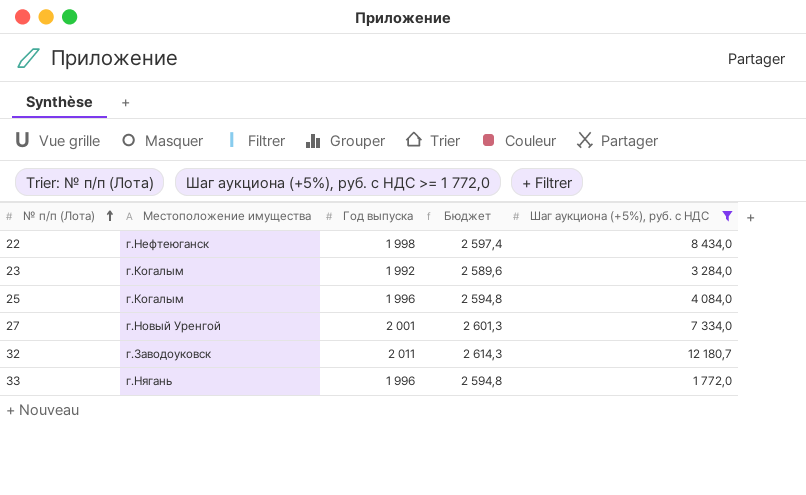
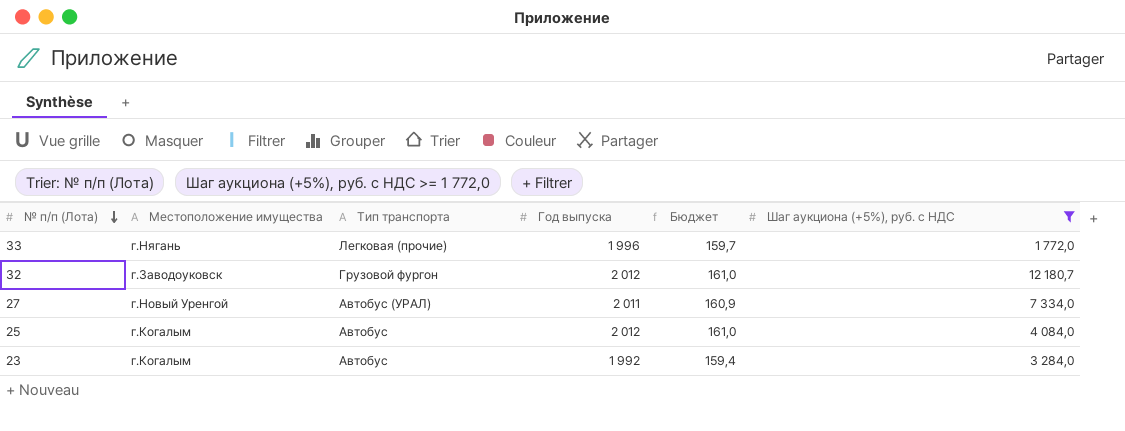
row order: № п/п (Лота) ascending -> № п/п (Лота) descending
column Тип транспорта | position: none -> 3
column Бюджет | formula: [Год выпуска] * 1,3 -> [Год выпуска] * 0,08
row 22: г.Нефтеюганск | 1 998 | 2 597,4 | 8 434,0 -> none
32 | Год выпуска: 2 011 -> 2 012
27 | Год выпуска: 2 001 -> 2 011
25 | Год выпуска: 1 996 -> 2 012

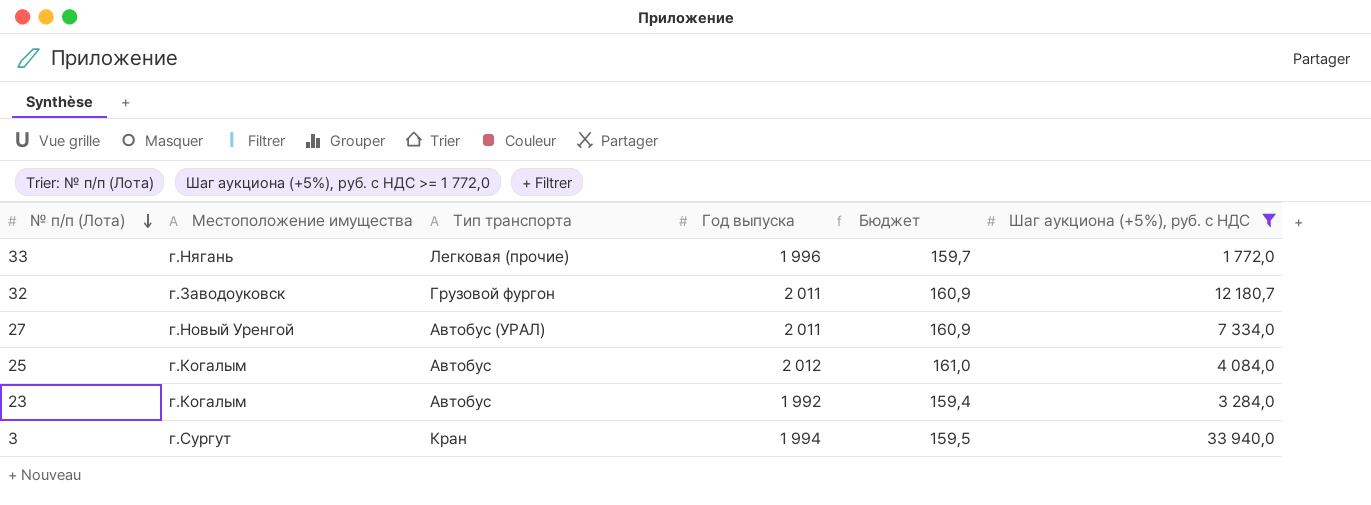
32 | Год выпуска: 2 012 -> 2 011
32 | Бюджет: 161,0 -> 160,9
row 3: none -> г.Сургут | Кран | 1 994 | 159,5 | 33 940,0

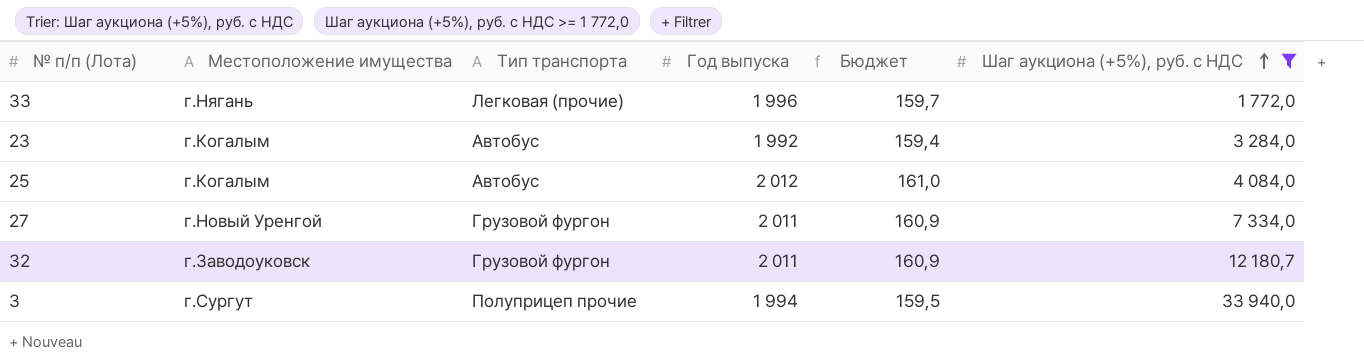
row order: № п/п (Лота) descending -> Шаг аукциона (+5%), руб. с НДС ascending
27 | Тип транспорта: Автобус (УРАЛ) -> Грузовой фургон
3 | Тип транспорта: Кран -> Полуприцеп прочие

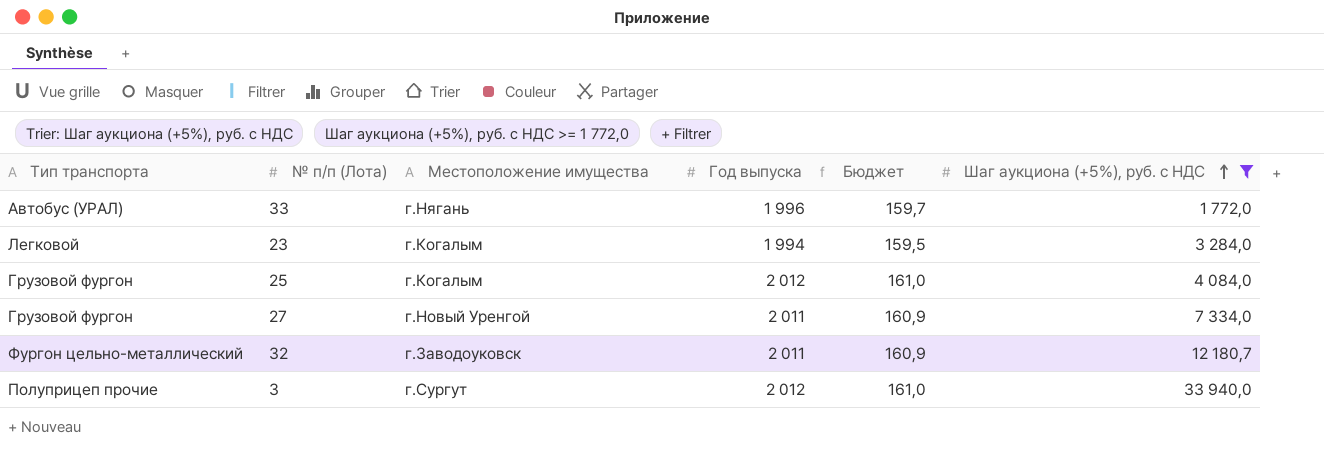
column Тип транспорта | position: 3 -> 1
33 | Тип транспорта: Легковая (прочие) -> Автобус (УРАЛ)
23 | Тип транспорта: Автобус -> Легковой
23 | Год выпуска: 1 992 -> 1 994
23 | Бюджет: 159,4 -> 159,5
25 | Тип транспорта: Автобус -> Грузовой фургон
32 | Тип транспорта: Грузовой фургон -> Фургон цельно-металлический
3 | Год выпуска: 1 994 -> 2 012
3 | Бюджет: 159,5 -> 161,0

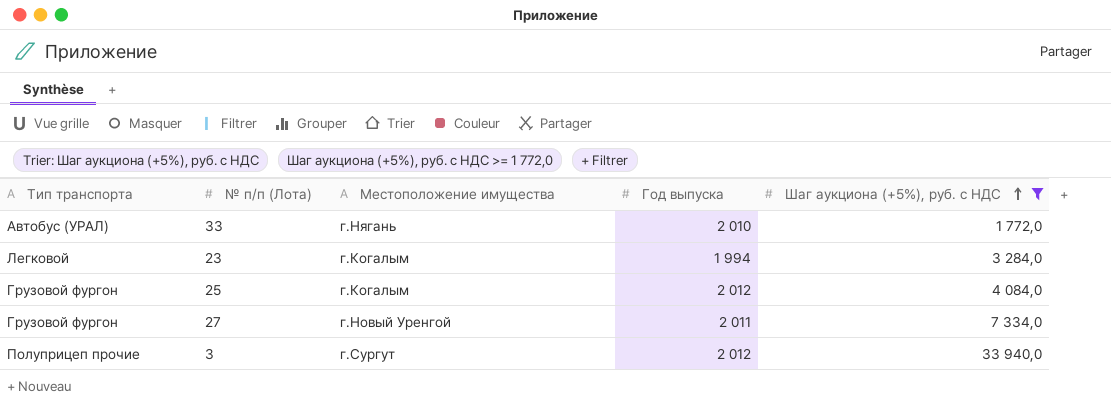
column Бюджет | formula: [Год выпуска] * 0,08 -> none
row 32: Фургон цельно-металлический | г.Заводоуковск | 2 011 | 160,9 | 12 180,7 -> none
33 | Год выпуска: 1 996 -> 2 010

